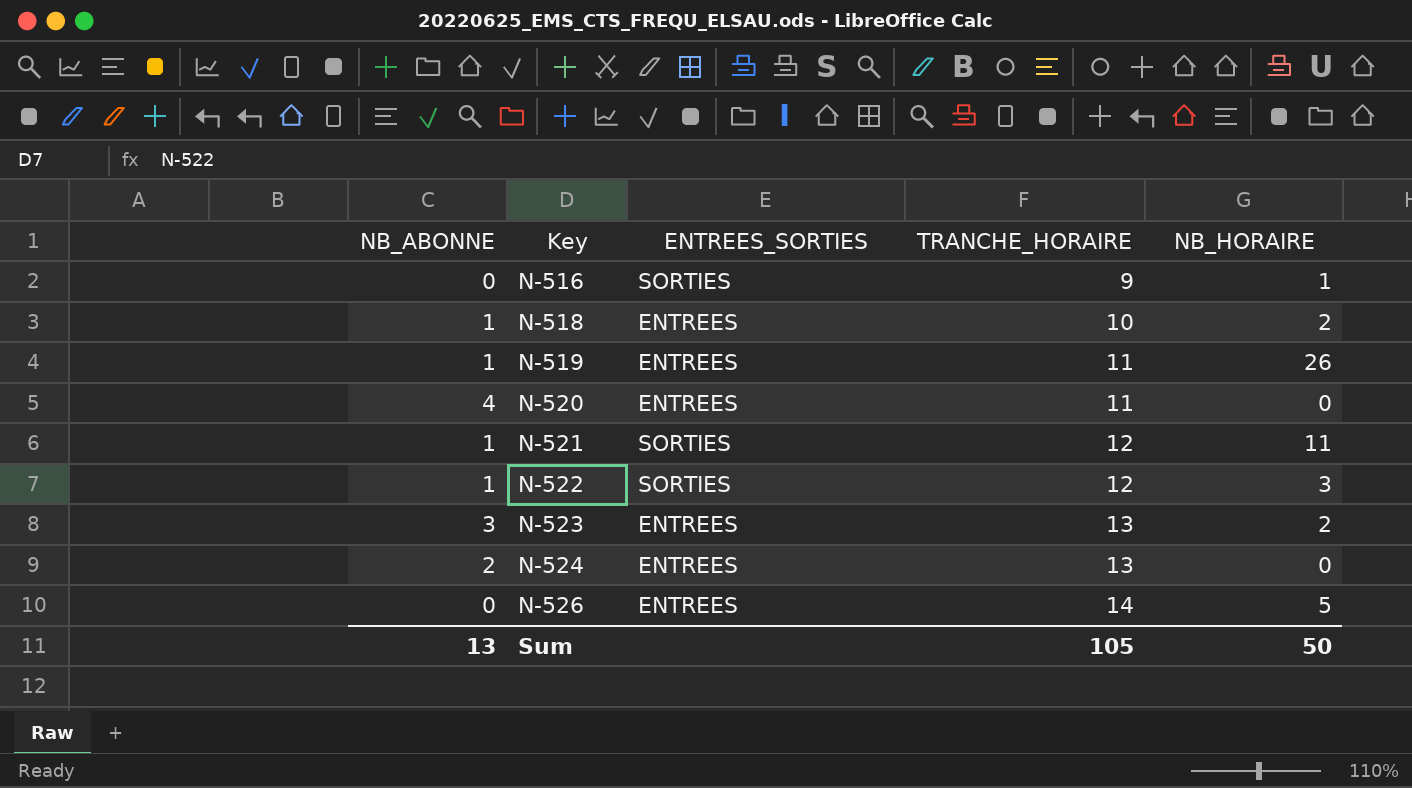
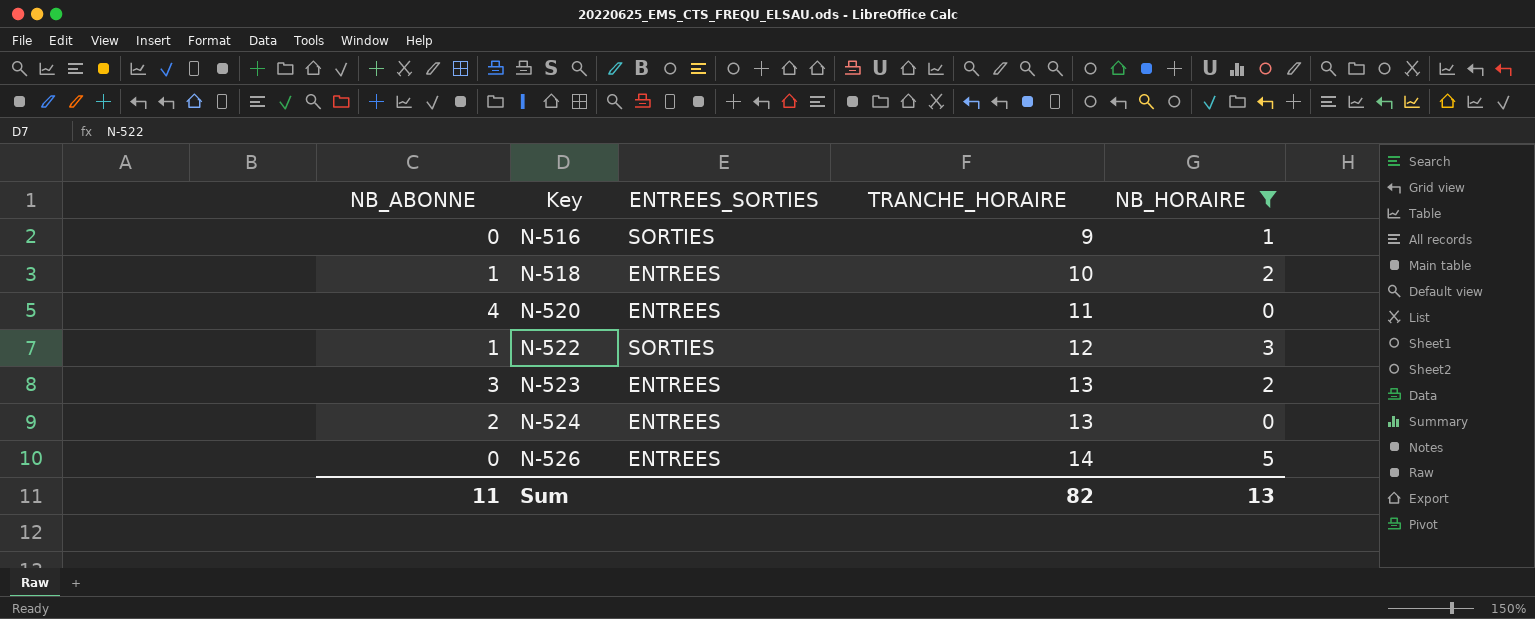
filter: none -> NB_HORAIRE <= 5
Sum | NB_ABONNE: 13 -> 11
Sum | TRANCHE_HORAIRE: 105 -> 82
Sum | NB_HORAIRE: 50 -> 13

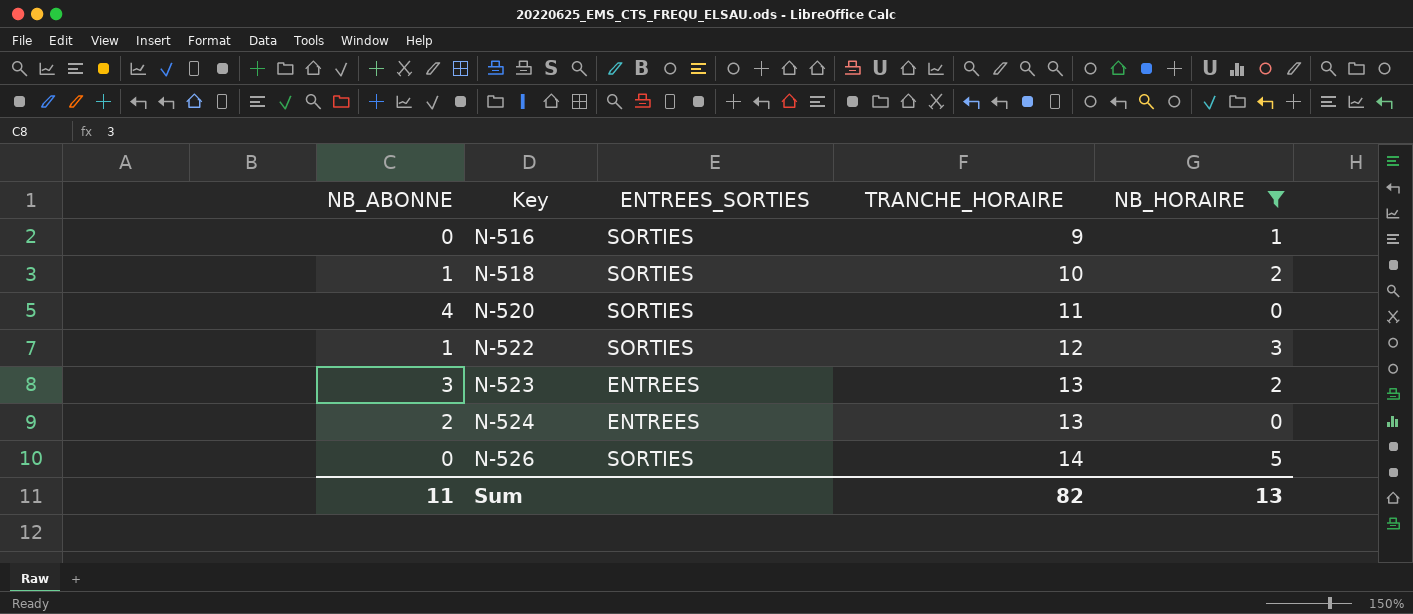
N-518 | ENTREES_SORTIES: ENTREES -> SORTIES
N-520 | ENTREES_SORTIES: ENTREES -> SORTIES
N-526 | ENTREES_SORTIES: ENTREES -> SORTIES

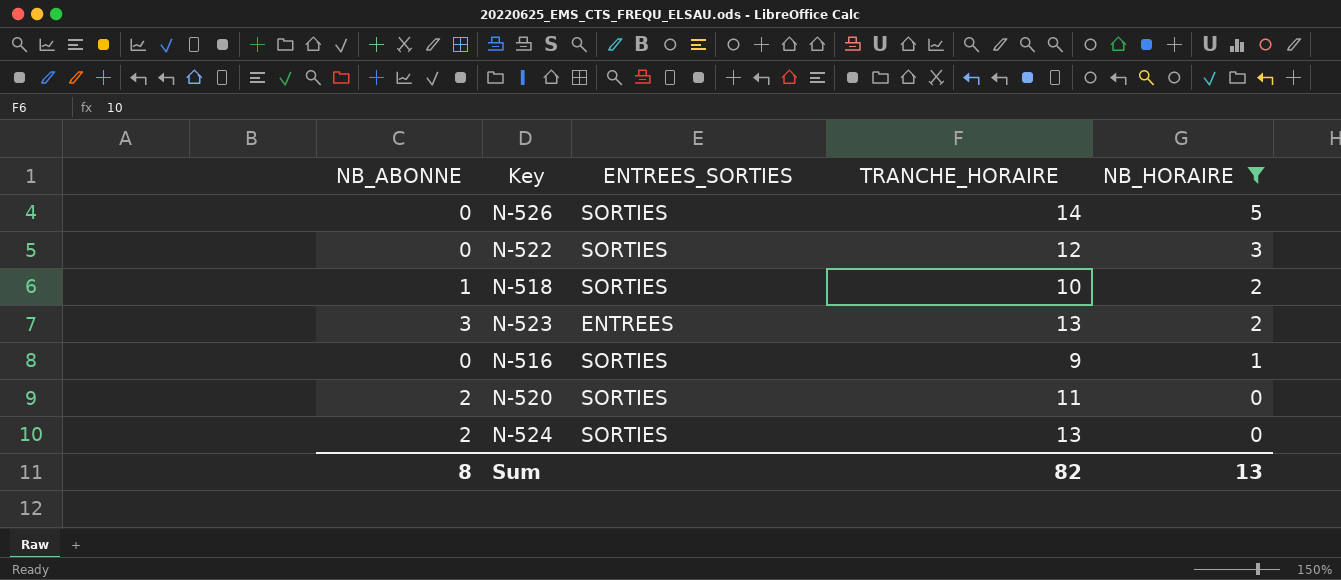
row order: Key ascending -> NB_HORAIRE descending
N-522 | NB_ABONNE: 1 -> 0
N-520 | NB_ABONNE: 4 -> 2
N-524 | ENTREES_SORTIES: ENTREES -> SORTIES
Sum | NB_ABONNE: 11 -> 8

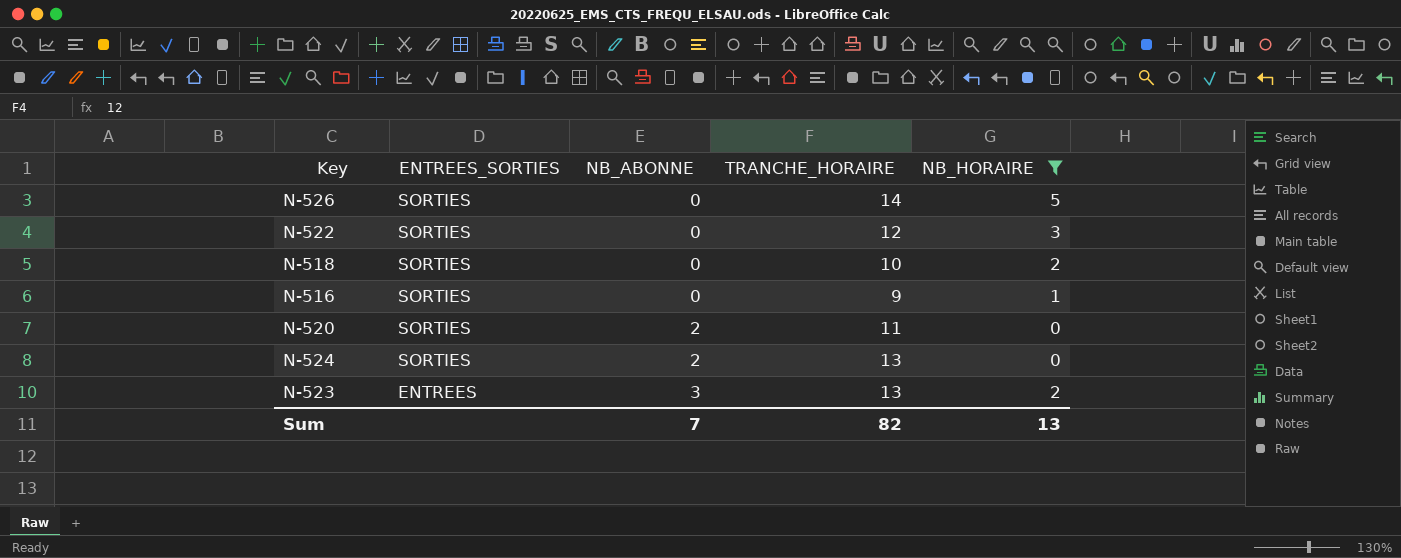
row order: NB_HORAIRE descending -> ENTREES_SORTIES descending
column NB_ABONNE | position: 1 -> 3
N-518 | NB_ABONNE: 1 -> 0
Sum | NB_ABONNE: 8 -> 7

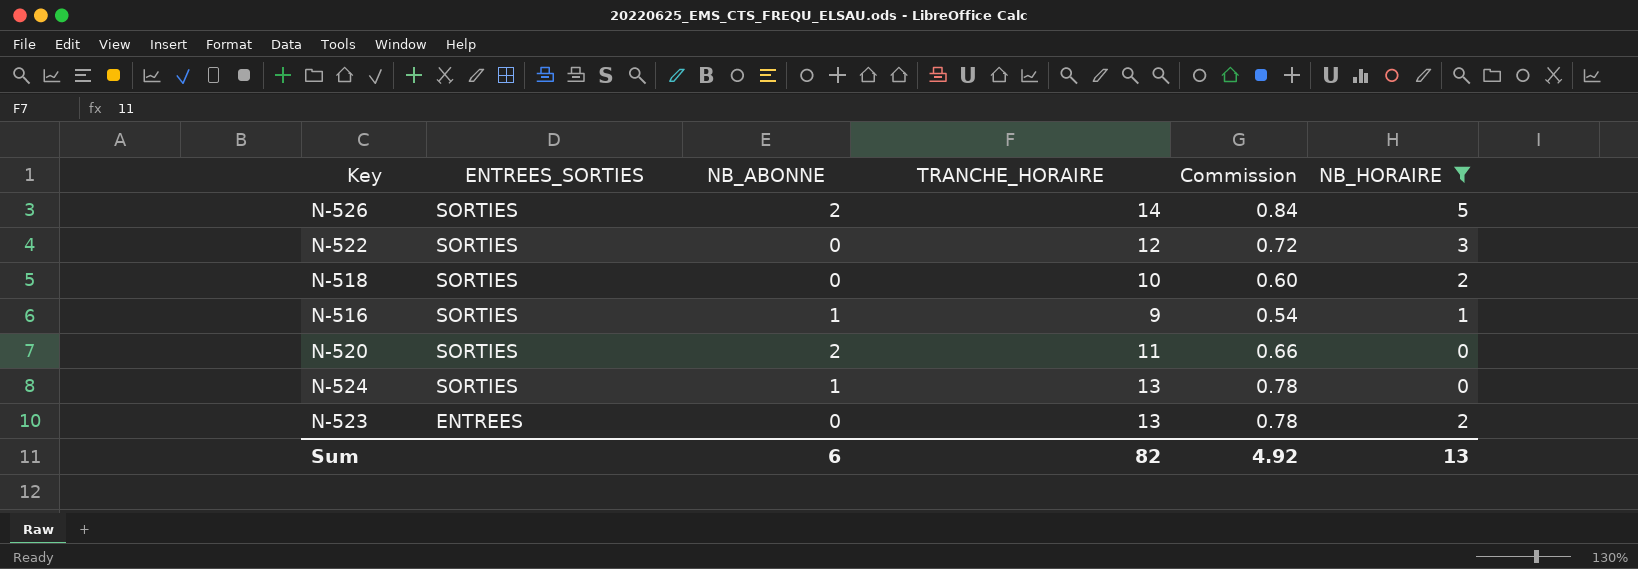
column Commission | formula: none -> [TRANCHE_HORAIRE] * 0.06
N-526 | NB_ABONNE: 0 -> 2
N-516 | NB_ABONNE: 0 -> 1
N-524 | NB_ABONNE: 2 -> 1
N-523 | NB_ABONNE: 3 -> 0
Sum | NB_ABONNE: 7 -> 6

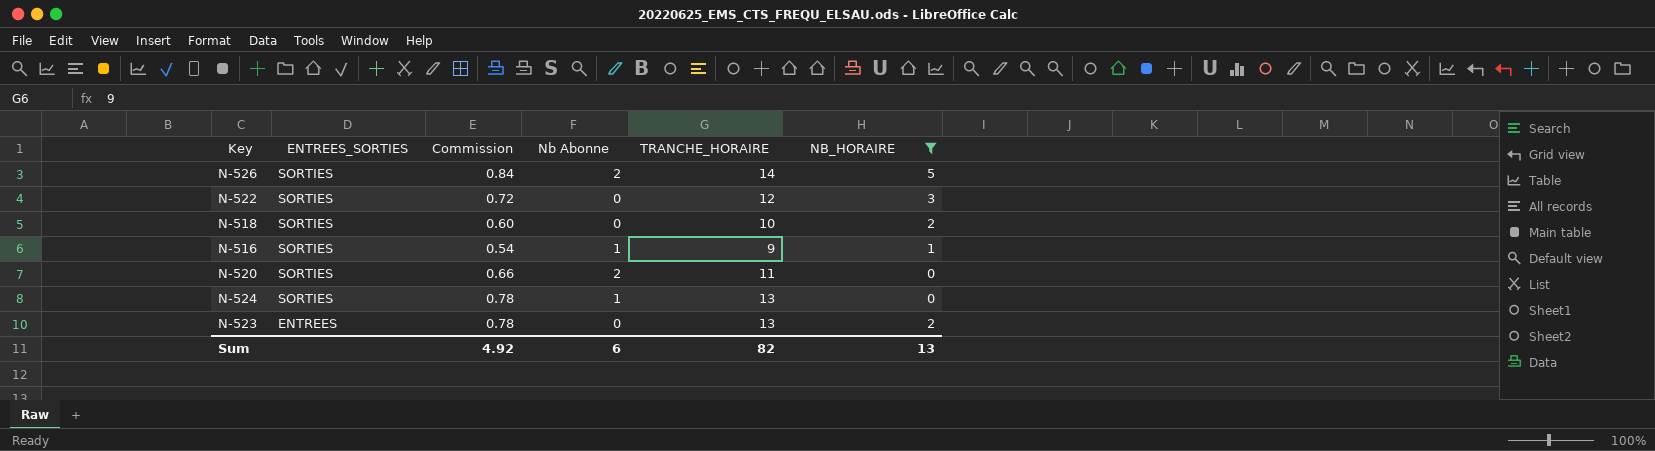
column Commission | position: 5 -> 3
column name: NB_ABONNE -> Nb Abonne

